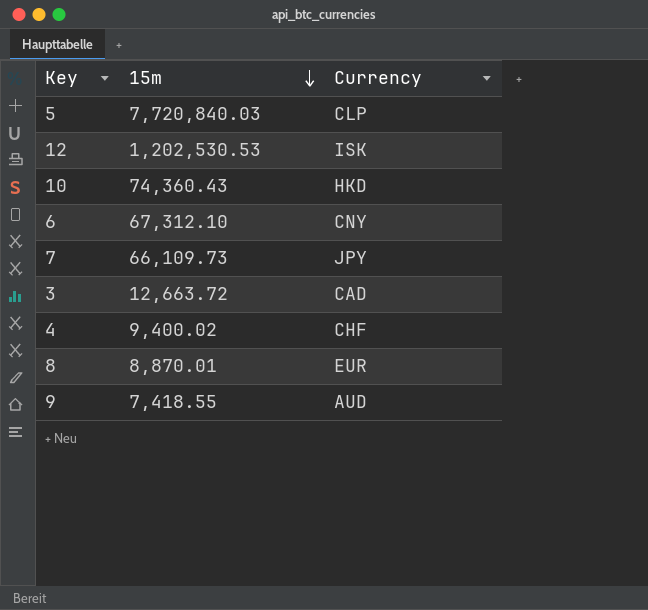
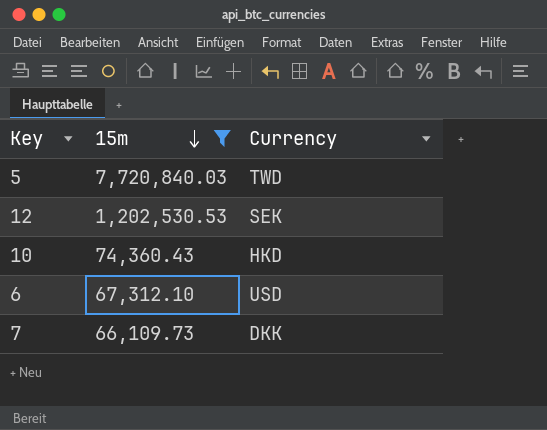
filter: none -> 15m >= 66,109.73
5 | Currency: CLP -> TWD
12 | Currency: ISK -> SEK
6 | Currency: CNY -> USD
7 | Currency: JPY -> DKK

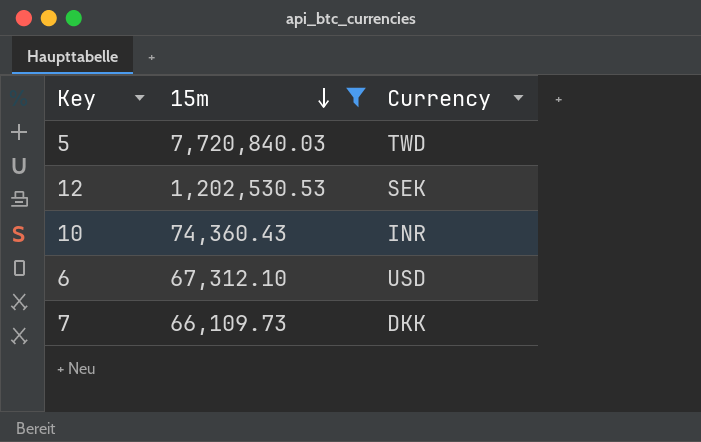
10 | Currency: HKD -> INR

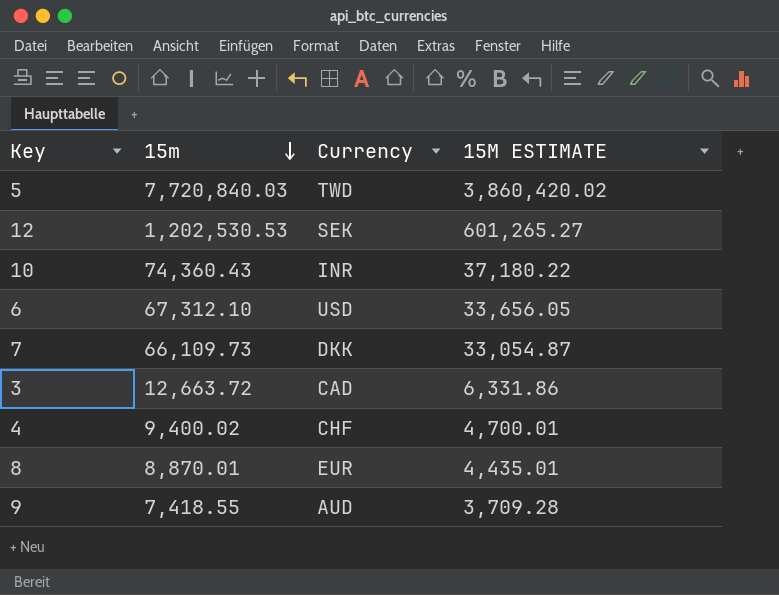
filter: 15m >= 66,109.73 -> none
column 15M ESTIMATE | formula: none -> [15m] * 0.5

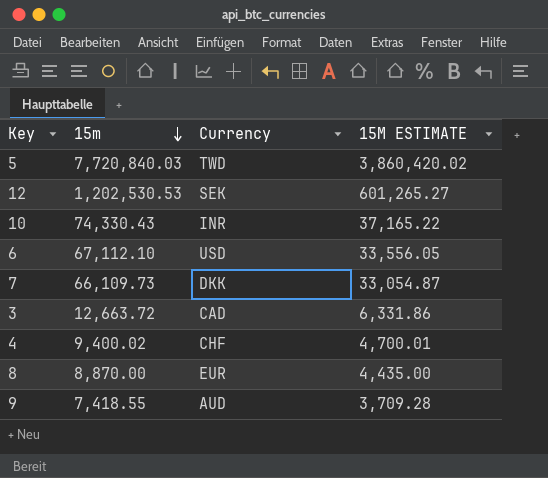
10 | 15m: 74,360.43 -> 74,330.43
10 | 15M ESTIMATE: 37,180.22 -> 37,165.22
6 | 15m: 67,312.10 -> 67,112.10
6 | 15M ESTIMATE: 33,656.05 -> 33,556.05
8 | 15m: 8,870.01 -> 8,870.00
8 | 15M ESTIMATE: 4,435.01 -> 4,435.00

